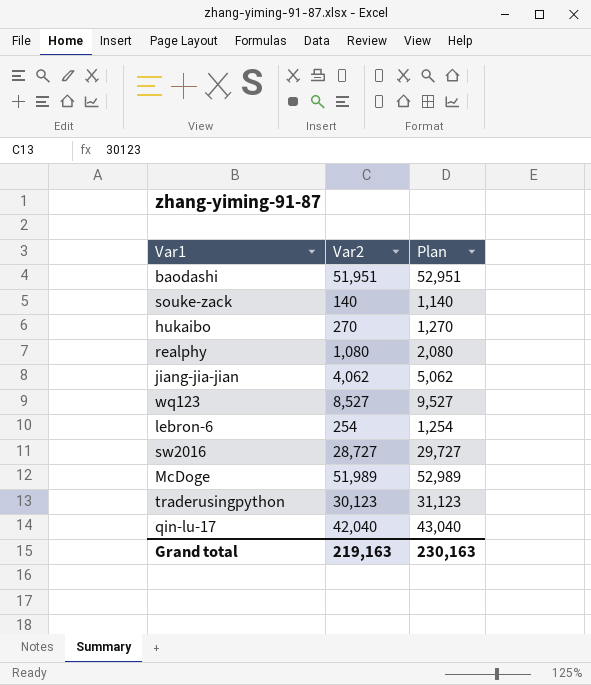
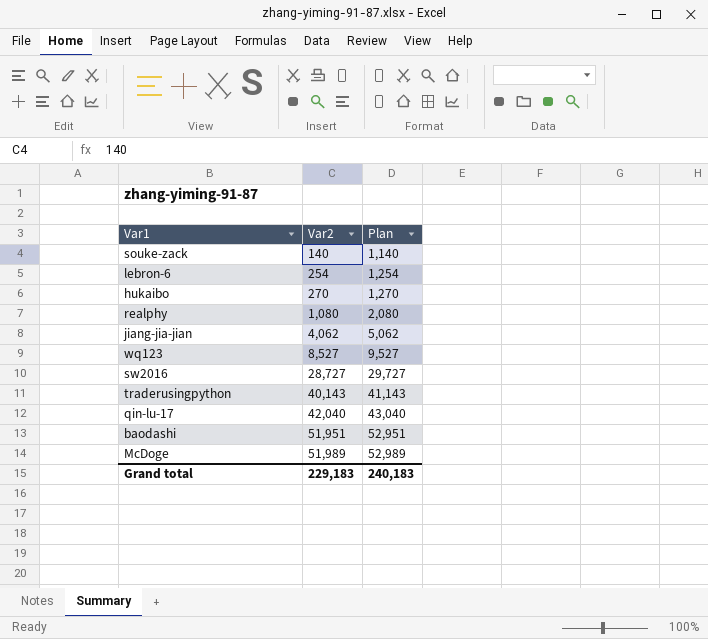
row order: none -> Var2 ascending
traderusingpython | Var2: 30,123 -> 40,143
traderusingpython | Plan: 31,123 -> 41,143
Grand total | Var2: 219,163 -> 229,183
Grand total | Plan: 230,163 -> 240,183

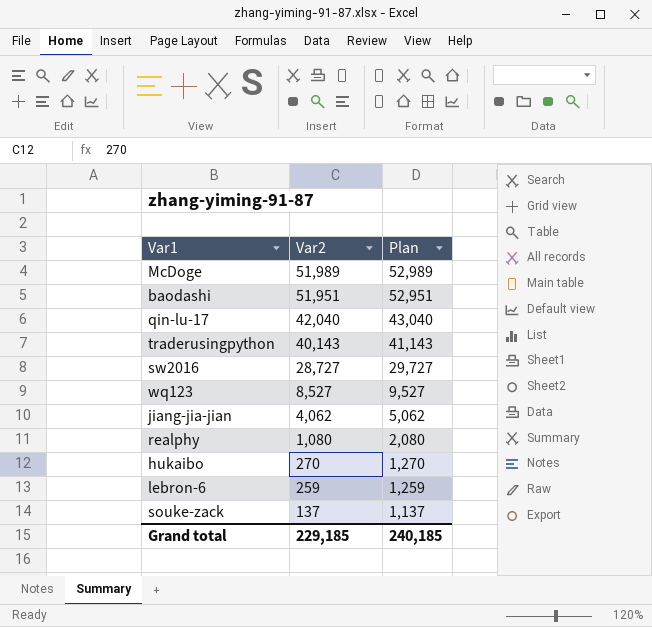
row order: Var2 ascending -> Var2 descending
lebron-6 | Var2: 254 -> 259
lebron-6 | Plan: 1,254 -> 1,259
souke-zack | Var2: 140 -> 137
souke-zack | Plan: 1,140 -> 1,137
Grand total | Var2: 229,183 -> 229,185
Grand total | Plan: 240,183 -> 240,185

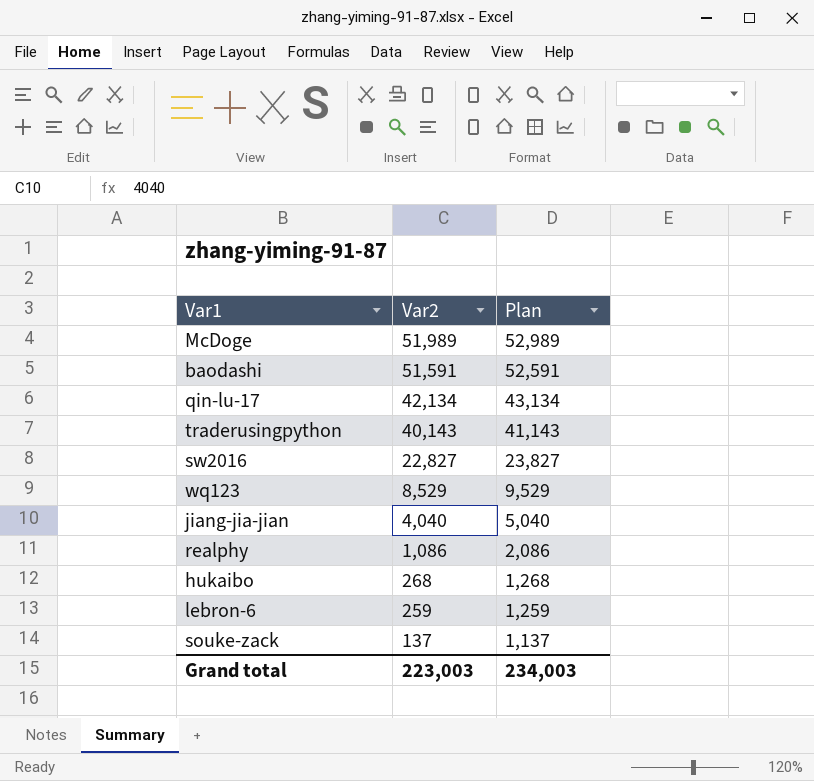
baodashi | Var2: 51,951 -> 51,591
baodashi | Plan: 52,951 -> 52,591
qin-lu-17 | Var2: 42,040 -> 42,134
qin-lu-17 | Plan: 43,040 -> 43,134
sw2016 | Var2: 28,727 -> 22,827
sw2016 | Plan: 29,727 -> 23,827
wq123 | Var2: 8,527 -> 8,529
wq123 | Plan: 9,527 -> 9,529
jiang-jia-jian | Var2: 4,062 -> 4,040
jiang-jia-jian | Plan: 5,062 -> 5,040
realphy | Var2: 1,080 -> 1,086
realphy | Plan: 2,080 -> 2,086
hukaibo | Var2: 270 -> 268
hukaibo | Plan: 1,270 -> 1,268
Grand total | Var2: 229,185 -> 223,003
Grand total | Plan: 240,185 -> 234,003

